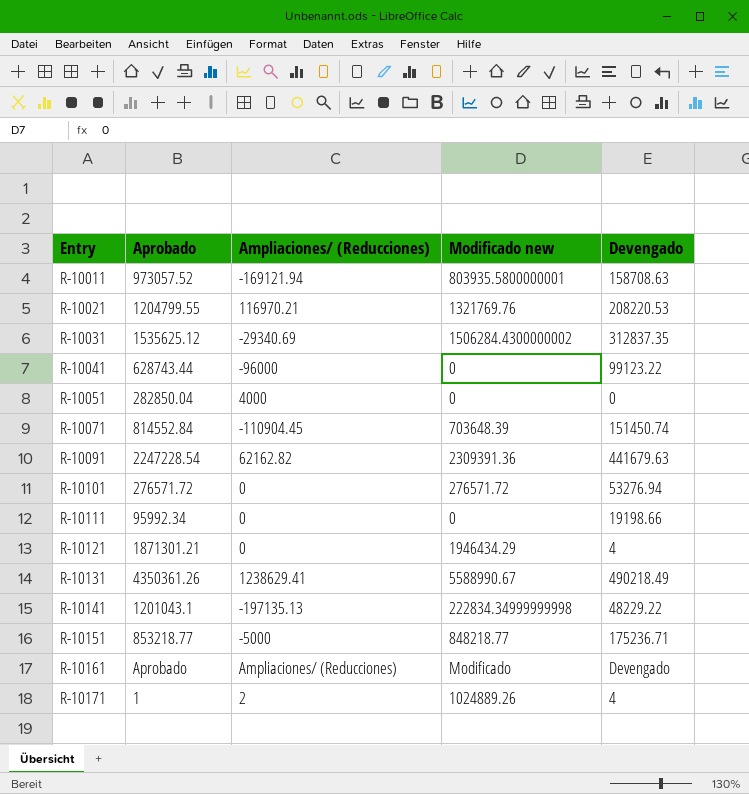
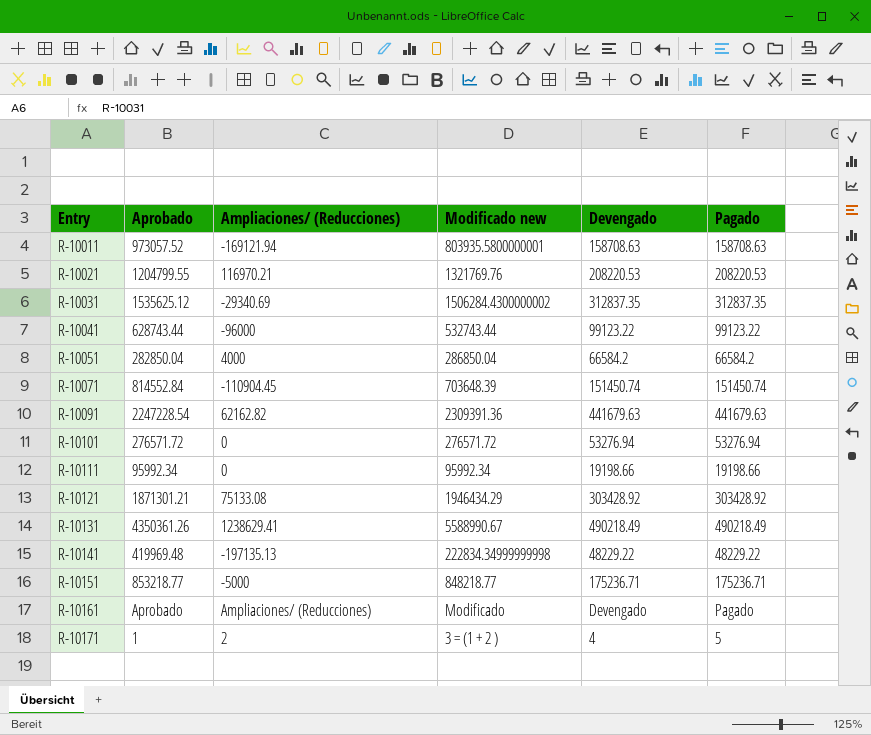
column Pagado | position: none -> 6
R-10041 | Modificado new: 0 -> 532743.44
R-10051 | Modificado new: 0 -> 286850.04
R-10051 | Devengado: 0 -> 66584.2
R-10111 | Modificado new: 0 -> 95992.34
R-10121 | Ampliaciones/ (Reducciones): 0 -> 75133.08
R-10121 | Devengado: 4 -> 303428.92
R-10141 | Aprobado: 1201043.1 -> 419969.48
R-10171 | Modificado new: 1024889.26 -> 3 = (1 + 2 )

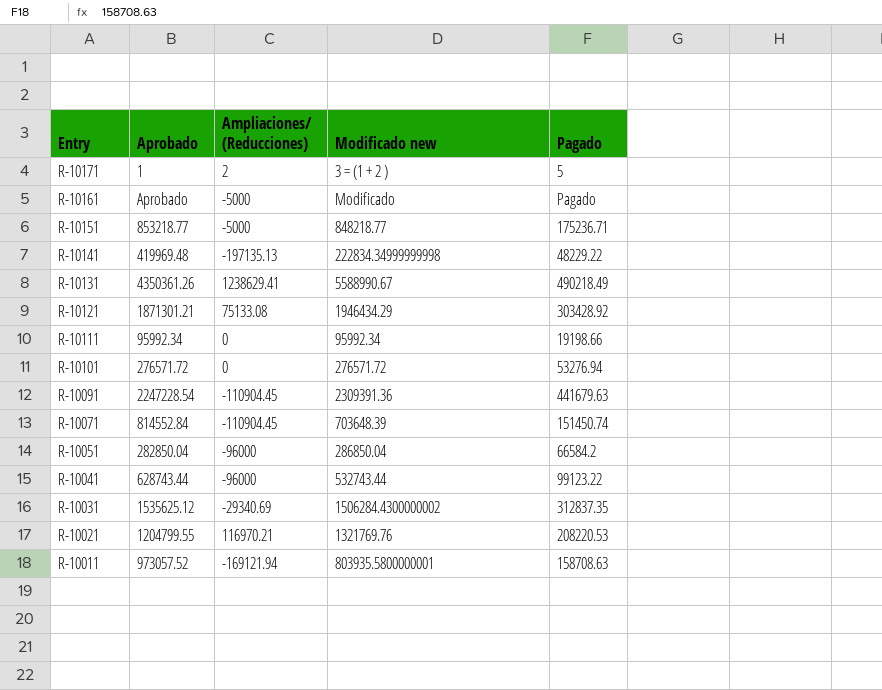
row order: Entry ascending -> Entry descending
column Devengado | position: 5 -> none
R-10161 | Ampliaciones/ (Reducciones): Ampliaciones/ (Reducciones) -> -5000
R-10091 | Ampliaciones/ (Reducciones): 62162.82 -> -110904.45
R-10051 | Ampliaciones/ (Reducciones): 4000 -> -96000

